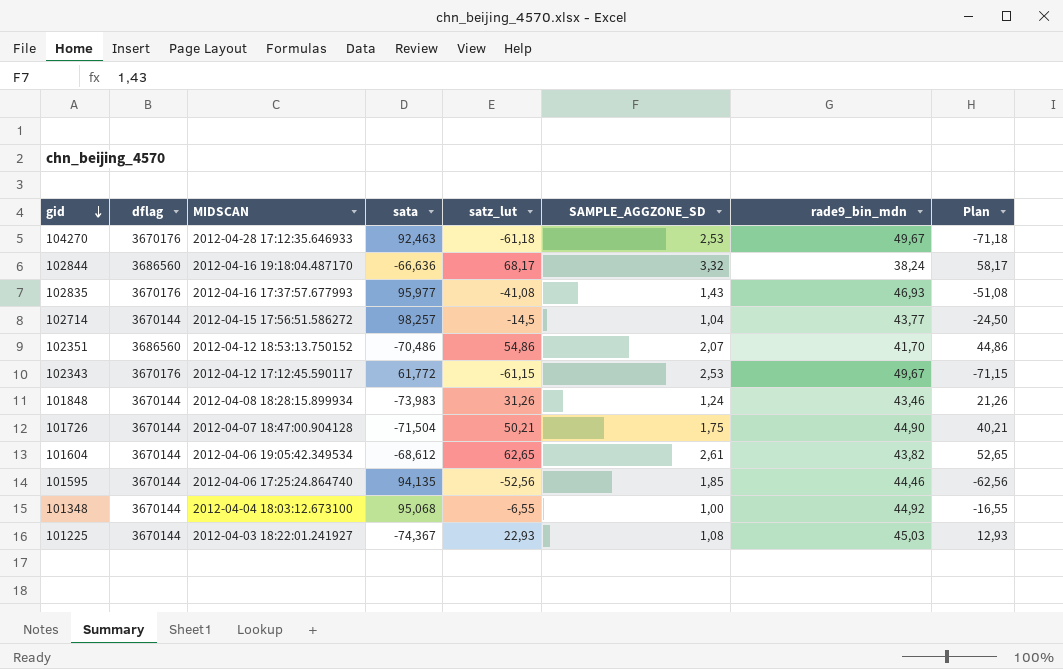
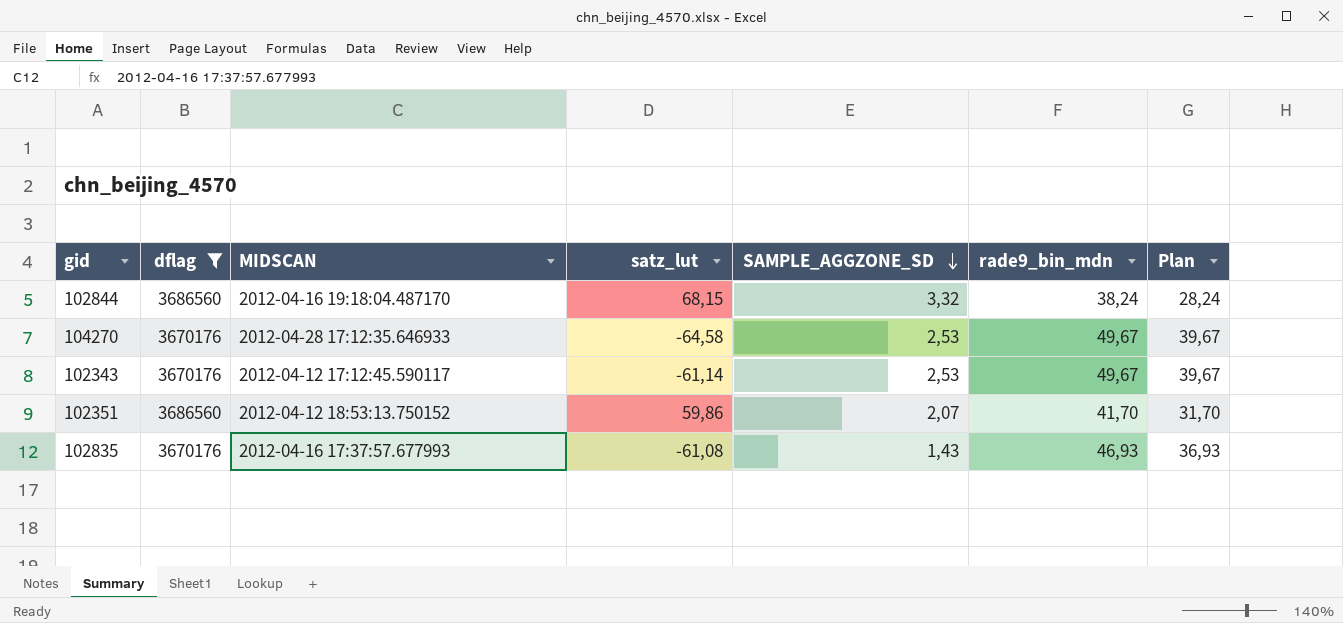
filter: none -> dflag != 3670144
row order: gid descending -> SAMPLE_AGGZONE_SD descending
column sata | position: 4 -> none
column Plan | formula: [satz_lut] - 10 -> [rade9_bin_mdn] - 10
102844 | satz_lut: 68,17 -> 68,15
104270 | satz_lut: -61,18 -> -64,58
102343 | satz_lut: -61,15 -> -61,14
102351 | satz_lut: 54,86 -> 59,86
102835 | satz_lut: -41,08 -> -61,08

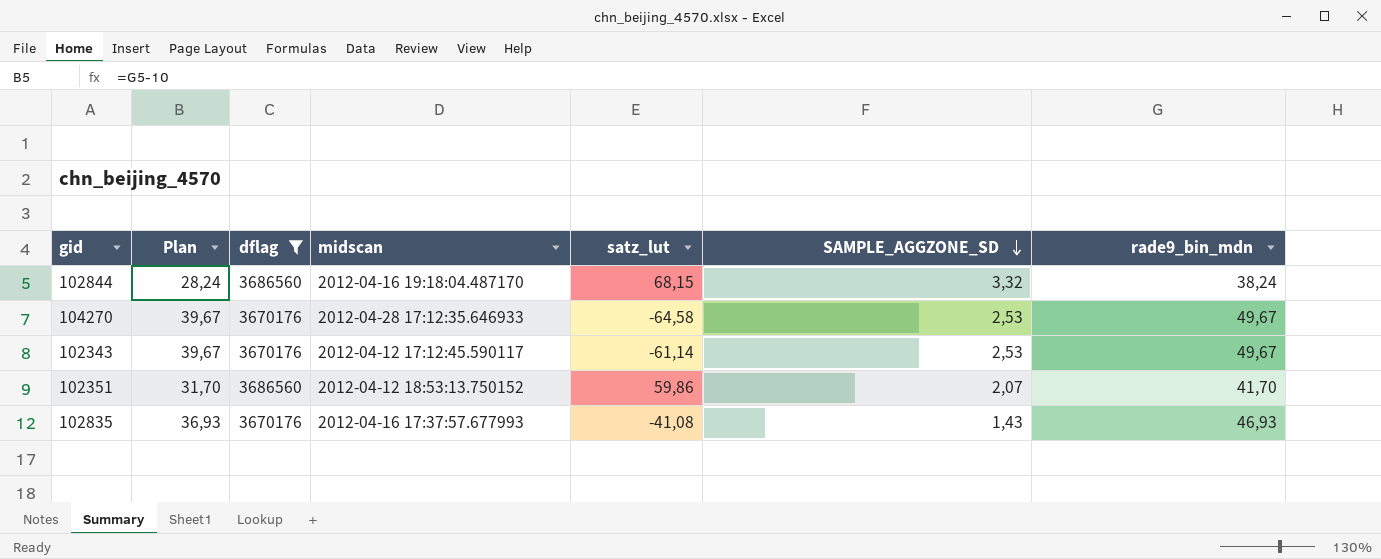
column Plan | position: 7 -> 2
column name: MIDSCAN -> midscan
102835 | satz_lut: -61,08 -> -41,08

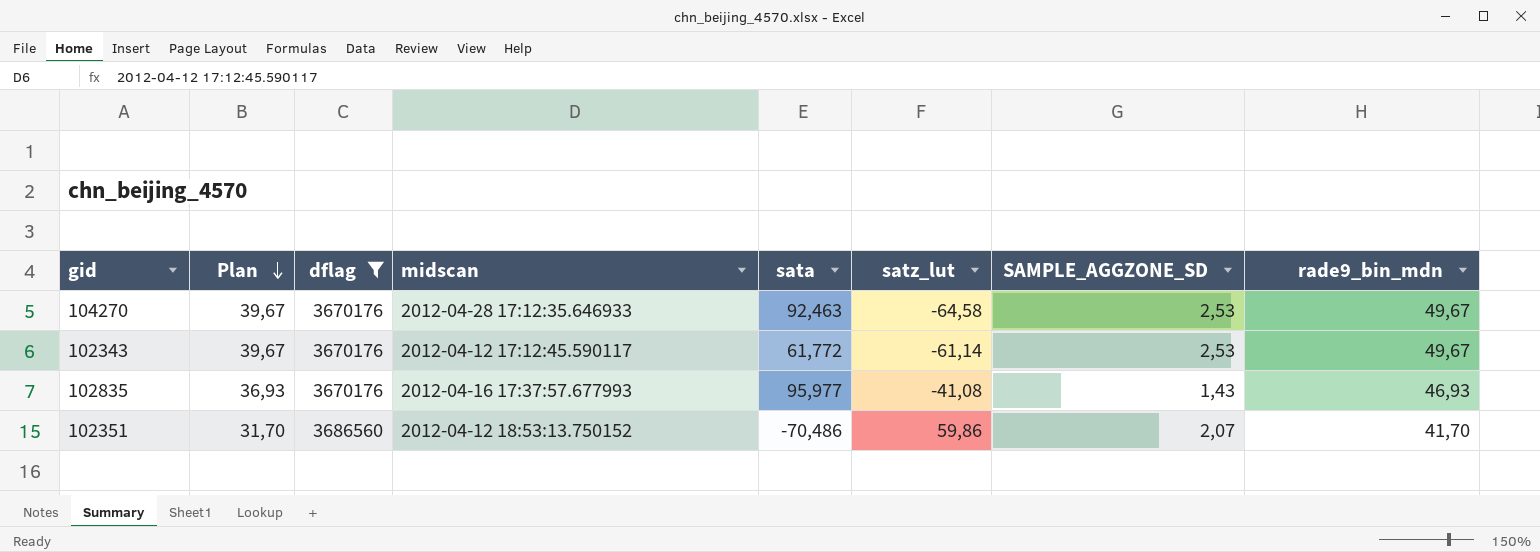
row order: SAMPLE_AGGZONE_SD descending -> Plan descending
column sata | position: none -> 5
row 102844: 28,24 | 3686560 | 2012-04-16 19:18:04.487170 | 68,15 | 3,32 | 38,24 -> none

